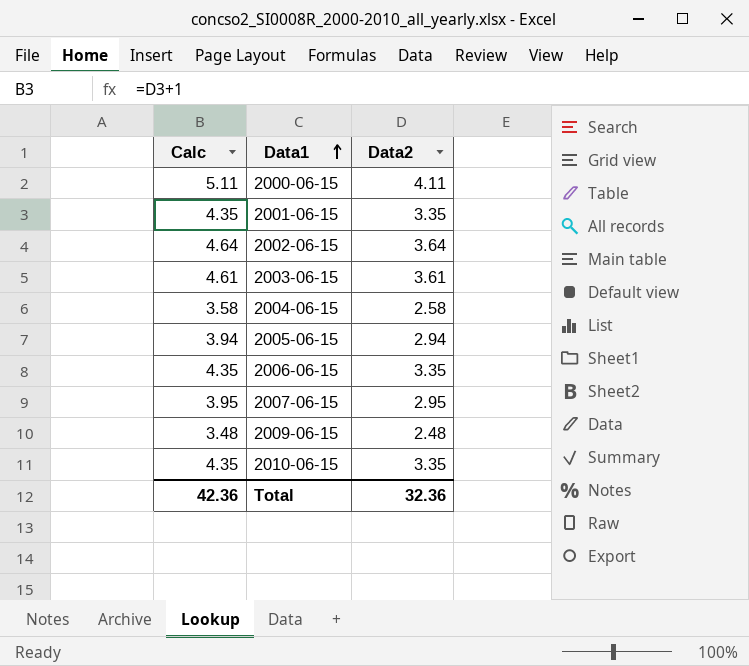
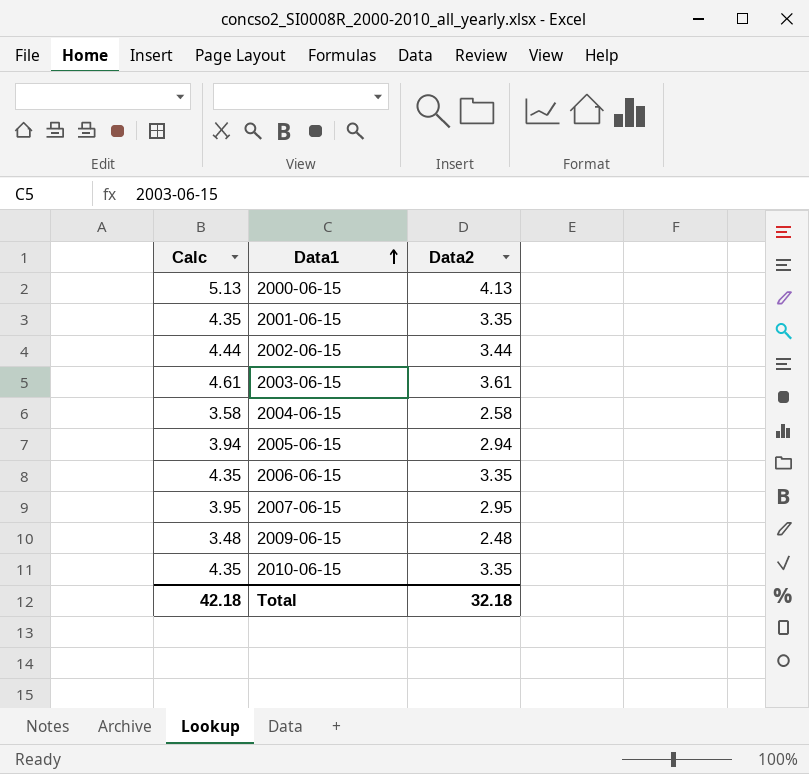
2000-06-15 | Calc: 5.11 -> 5.13
2000-06-15 | Data2: 4.11 -> 4.13
2002-06-15 | Calc: 4.64 -> 4.44
2002-06-15 | Data2: 3.64 -> 3.44
Total | Calc: 42.36 -> 42.18
Total | Data2: 32.36 -> 32.18

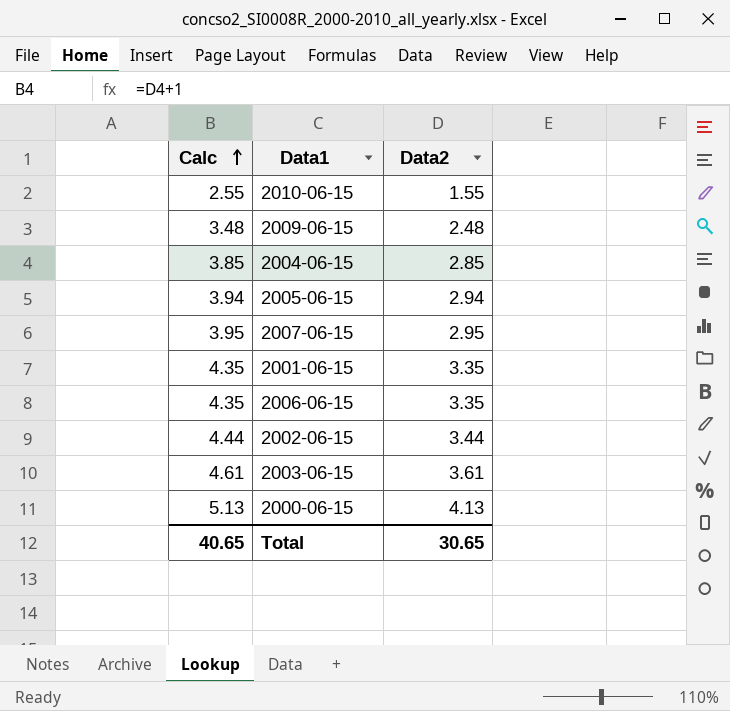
row order: Data1 ascending -> Calc ascending
2010-06-15 | Calc: 4.35 -> 2.55
2010-06-15 | Data2: 3.35 -> 1.55
2004-06-15 | Calc: 3.58 -> 3.85
2004-06-15 | Data2: 2.58 -> 2.85
Total | Calc: 42.18 -> 40.65
Total | Data2: 32.18 -> 30.65

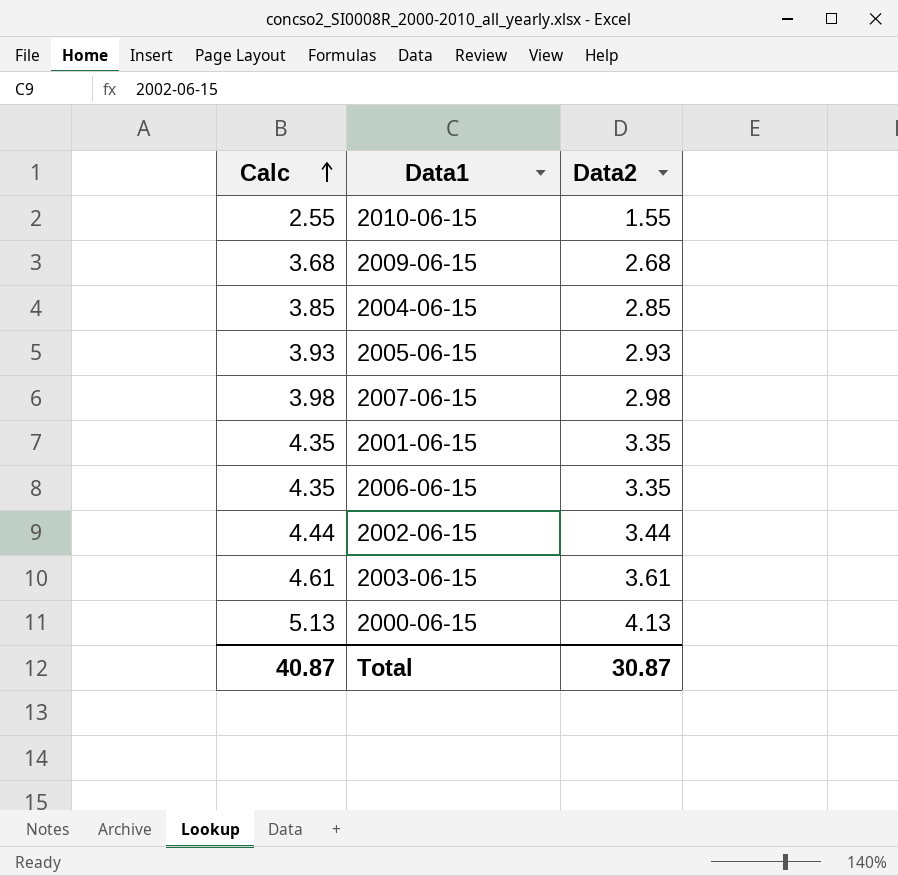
2009-06-15 | Calc: 3.48 -> 3.68
2009-06-15 | Data2: 2.48 -> 2.68
2005-06-15 | Calc: 3.94 -> 3.93
2005-06-15 | Data2: 2.94 -> 2.93
2007-06-15 | Calc: 3.95 -> 3.98
2007-06-15 | Data2: 2.95 -> 2.98
Total | Calc: 40.65 -> 40.87
Total | Data2: 30.65 -> 30.87

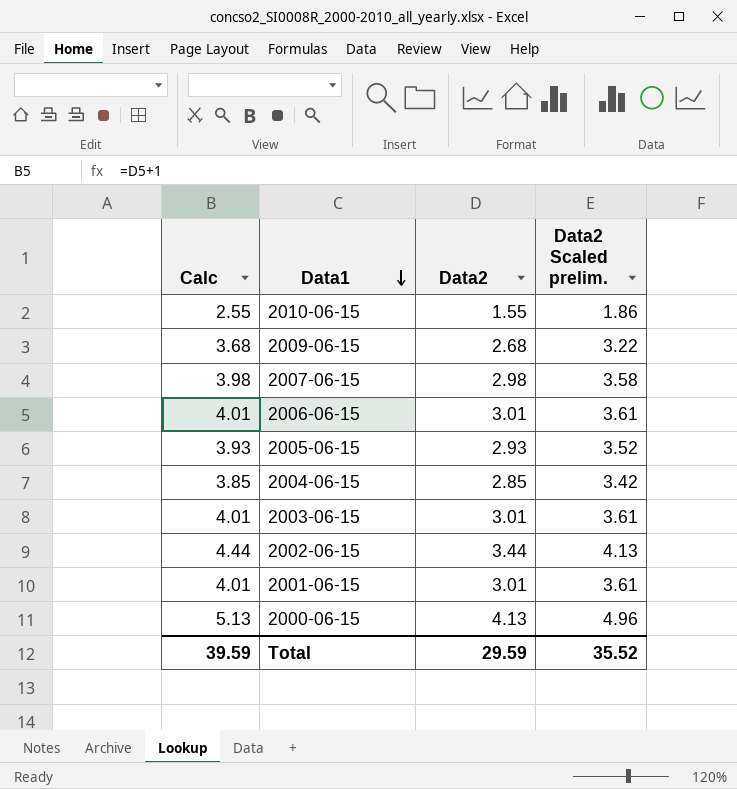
row order: Calc ascending -> Data1 descending
column Data2 Scaled prelim. | formula: none -> [Data2] * 1.2
2006-06-15 | Calc: 4.35 -> 4.01
2006-06-15 | Data2: 3.35 -> 3.01
2003-06-15 | Calc: 4.61 -> 4.01
2003-06-15 | Data2: 3.61 -> 3.01
2001-06-15 | Calc: 4.35 -> 4.01
2001-06-15 | Data2: 3.35 -> 3.01
Total | Calc: 40.87 -> 39.59
Total | Data2: 30.87 -> 29.59

